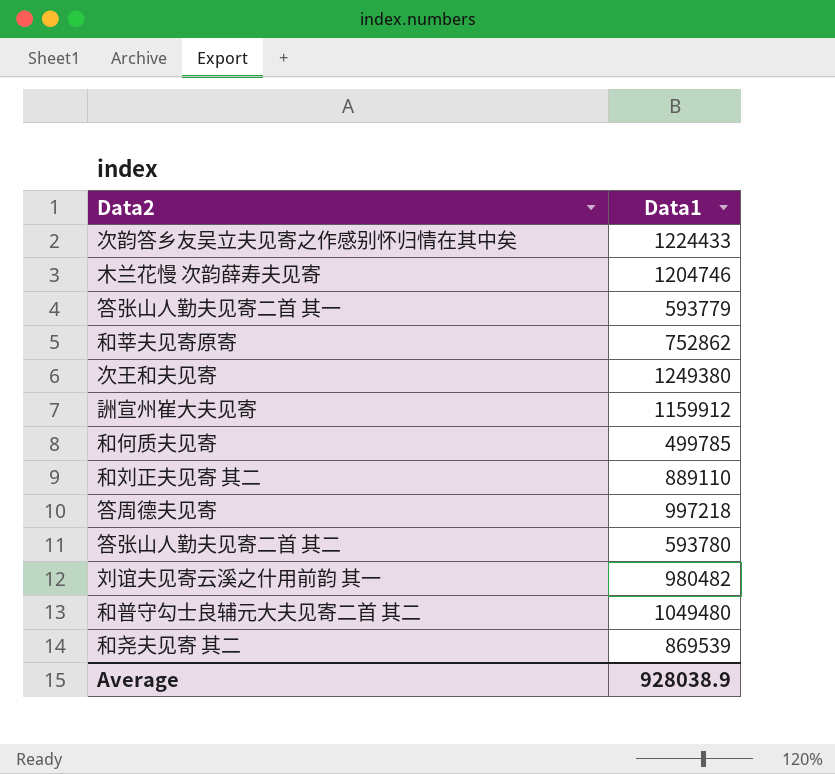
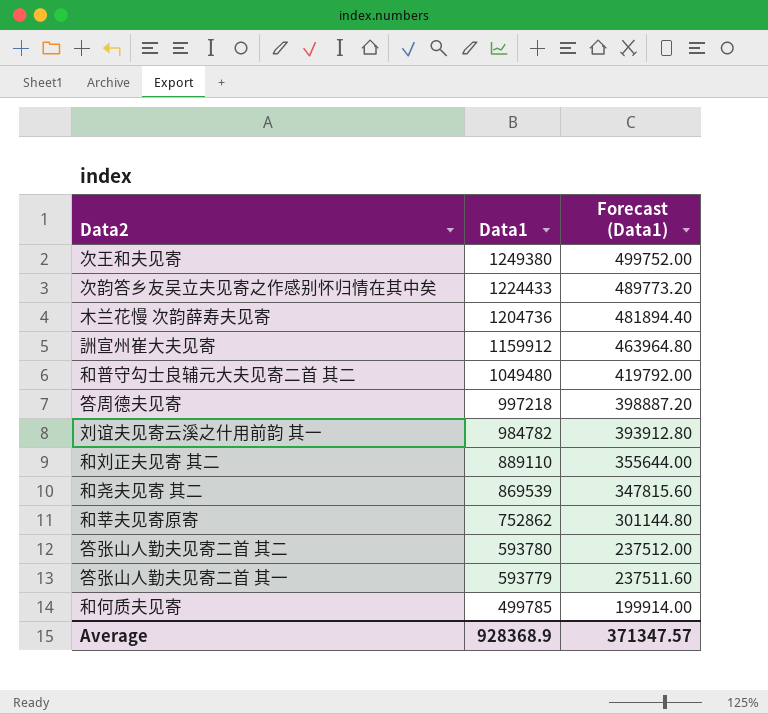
row order: none -> Data1 descending
column Forecast (Data1) | formula: none -> [Data1] * 0.4
木兰花慢 次韵薛寿夫见寄 | Data1: 1204746 -> 1204736
刘谊夫见寄云溪之什用前韵 其一 | Data1: 980482 -> 984782
Average | Data1: 928038.9 -> 928368.9

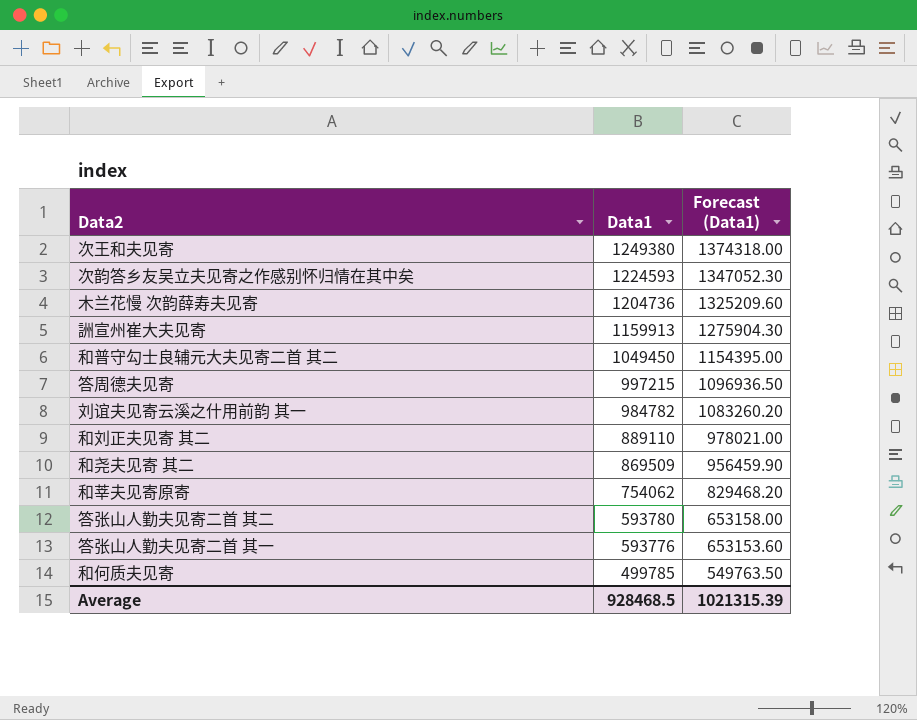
column Forecast (Data1) | formula: [Data1] * 0.4 -> [Data1] * 1.1
次韵答乡友吴立夫见寄之作感别怀归情在其中矣 | Data1: 1224433 -> 1224593
詶宣州崔大夫见寄 | Data1: 1159912 -> 1159913
和普守勾士良辅元大夫见寄二首 其二 | Data1: 1049480 -> 1049450
答周德夫见寄 | Data1: 997218 -> 997215
和尧夫见寄 其二 | Data1: 869539 -> 869509
和莘夫见寄原寄 | Data1: 752862 -> 754062
答张山人勤夫见寄二首 其一 | Data1: 593779 -> 593776
Average | Data1: 928368.9 -> 928468.5
Average | Forecast (Data1): 371347.57 -> 1021315.39

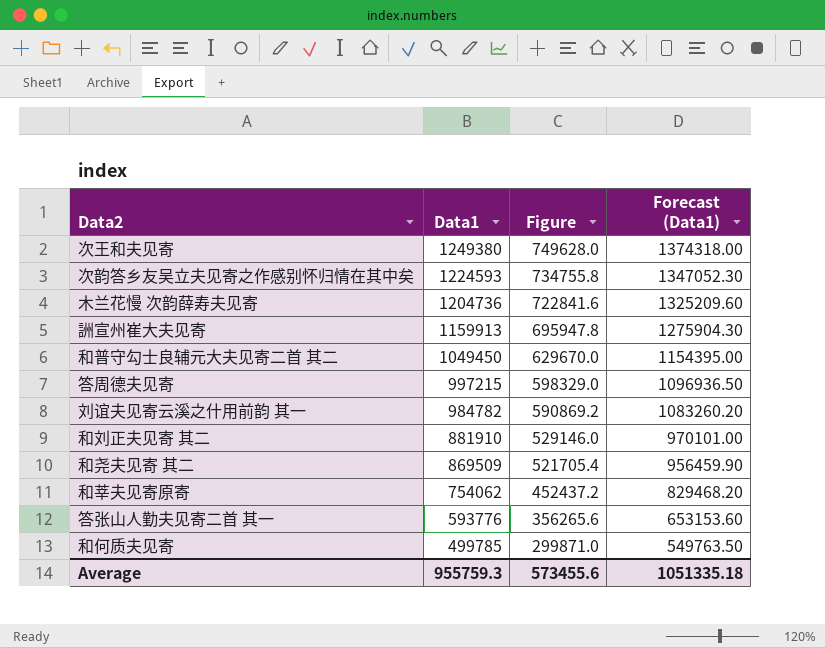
column Figure | formula: none -> [Data1] * 0.6
row 答张山人勤夫见寄二首 其二: 593780 | 653158.00 -> none
和刘正夫见寄 其二 | Data1: 889110 -> 881910
和刘正夫见寄 其二 | Forecast (Data1): 978021.00 -> 970101.00
Average | Data1: 928468.5 -> 955759.3
Average | Forecast (Data1): 1021315.39 -> 1051335.18

